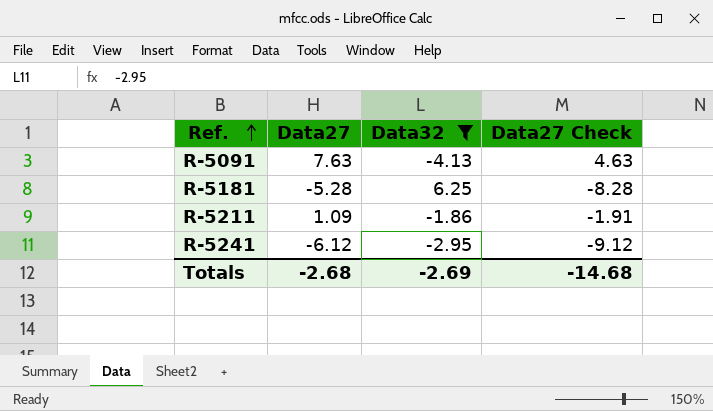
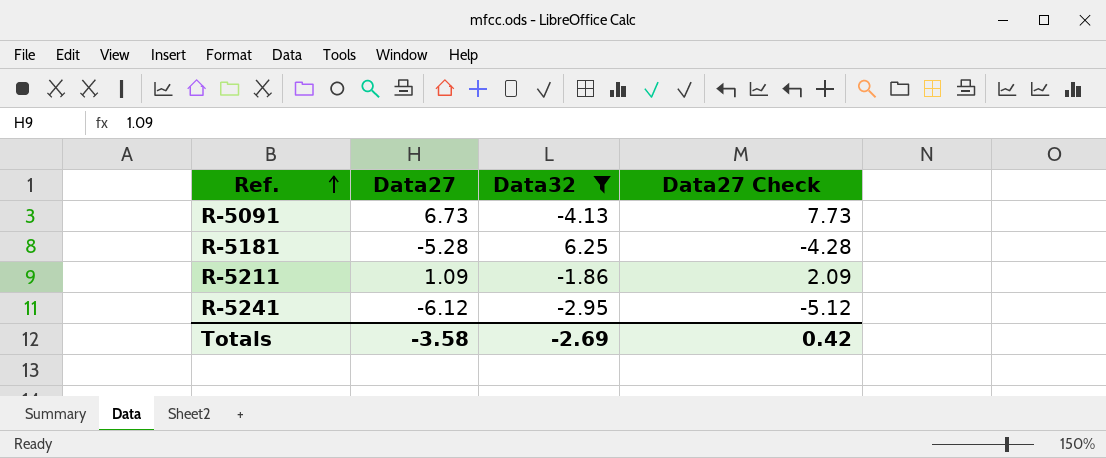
column Data27 Check | formula: [Data27] - 3 -> [Data27] + 1
R-5091 | Data27: 7.63 -> 6.73
Totals | Data27: -2.68 -> -3.58
Totals | Data27 Check: -14.68 -> 0.42

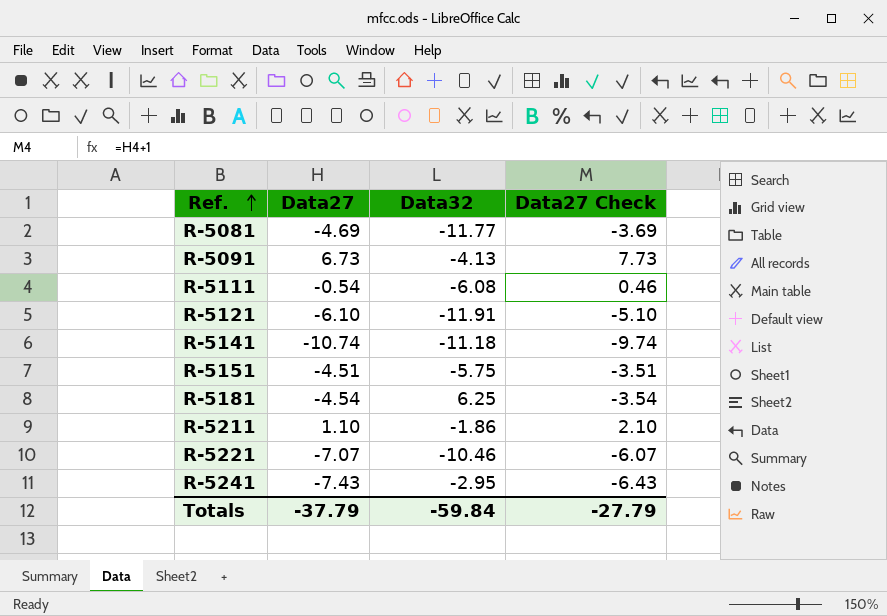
filter: Data32 >= -4.13 -> none
R-5181 | Data27: -5.28 -> -4.54
R-5181 | Data27 Check: -4.28 -> -3.54
R-5211 | Data27: 1.09 -> 1.10
R-5211 | Data27 Check: 2.09 -> 2.10
R-5241 | Data27: -6.12 -> -7.43
R-5241 | Data27 Check: -5.12 -> -6.43
Totals | Data27: -3.58 -> -37.79
Totals | Data32: -2.69 -> -59.84
Totals | Data27 Check: 0.42 -> -27.79

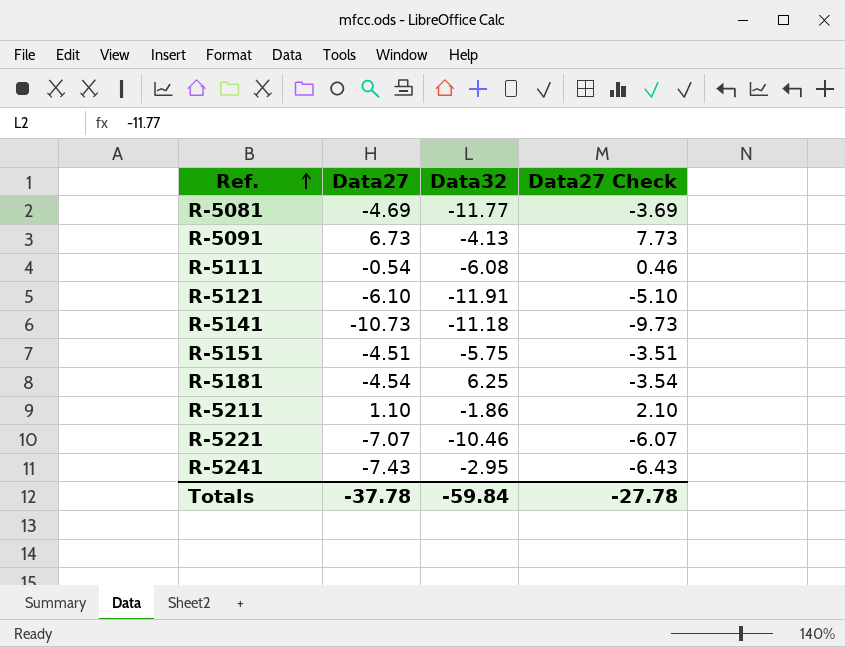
R-5141 | Data27: -10.74 -> -10.73
R-5141 | Data27 Check: -9.74 -> -9.73
Totals | Data27: -37.79 -> -37.78
Totals | Data27 Check: -27.79 -> -27.78

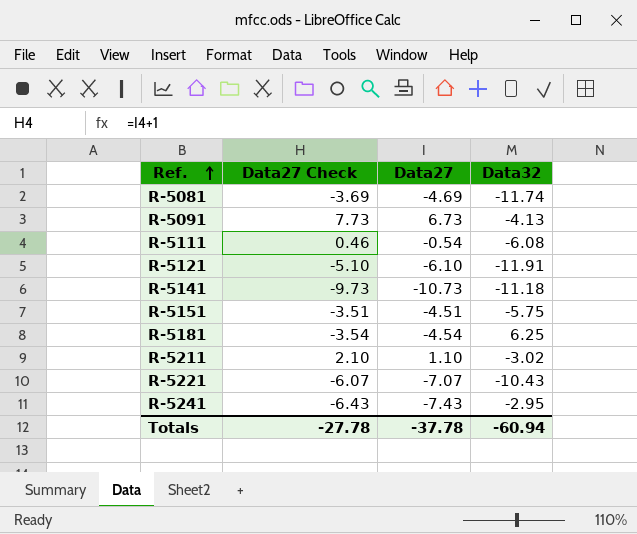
column Data27 Check | position: 4 -> 2
R-5081 | Data32: -11.77 -> -11.74
R-5211 | Data32: -1.86 -> -3.02
R-5221 | Data32: -10.46 -> -10.43
Totals | Data32: -59.84 -> -60.94

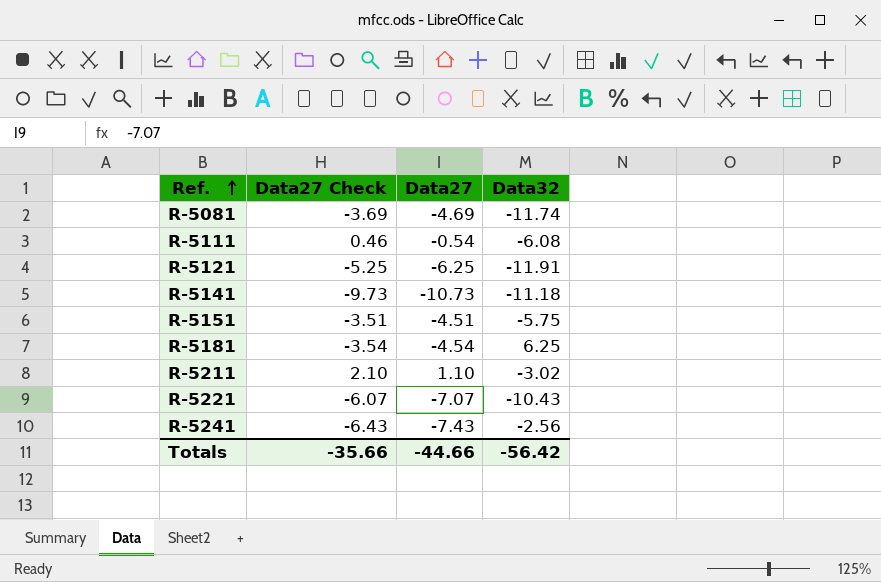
row R-5091: 7.73 | 6.73 | -4.13 -> none
R-5121 | Data27 Check: -5.10 -> -5.25
R-5121 | Data27: -6.10 -> -6.25
R-5241 | Data32: -2.95 -> -2.56
Totals | Data27 Check: -27.78 -> -35.66
Totals | Data27: -37.78 -> -44.66
Totals | Data32: -60.94 -> -56.42

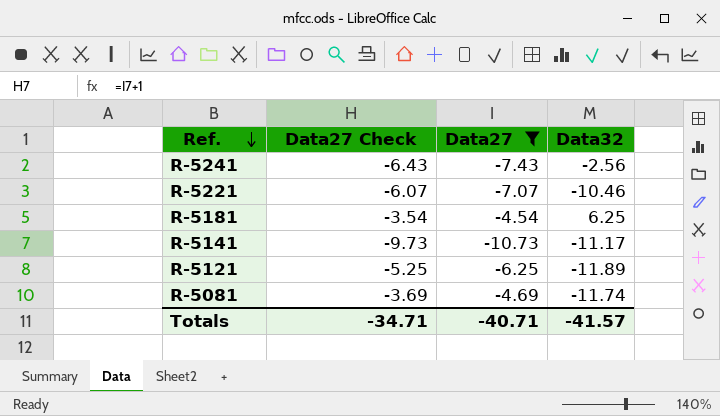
filter: none -> Data27 <= -4.54
row order: Ref. ascending -> Ref. descending
R-5221 | Data32: -10.43 -> -10.46
R-5141 | Data32: -11.18 -> -11.17
R-5121 | Data32: -11.91 -> -11.89
Totals | Data27 Check: -35.66 -> -34.71
Totals | Data27: -44.66 -> -40.71
Totals | Data32: -56.42 -> -41.57

